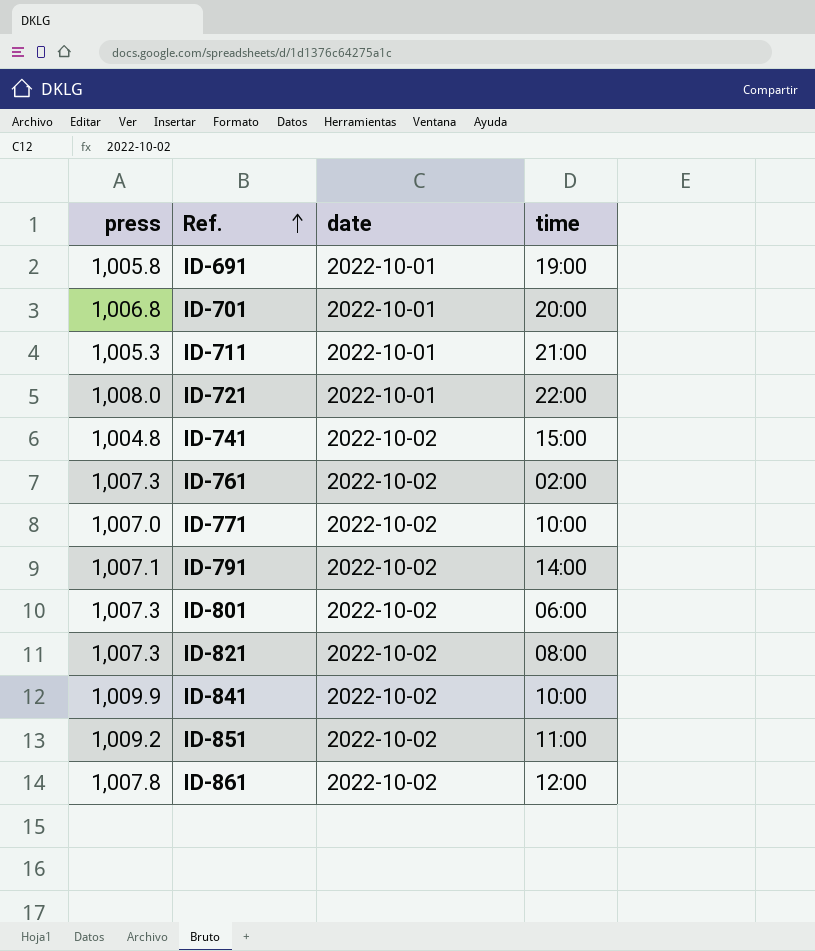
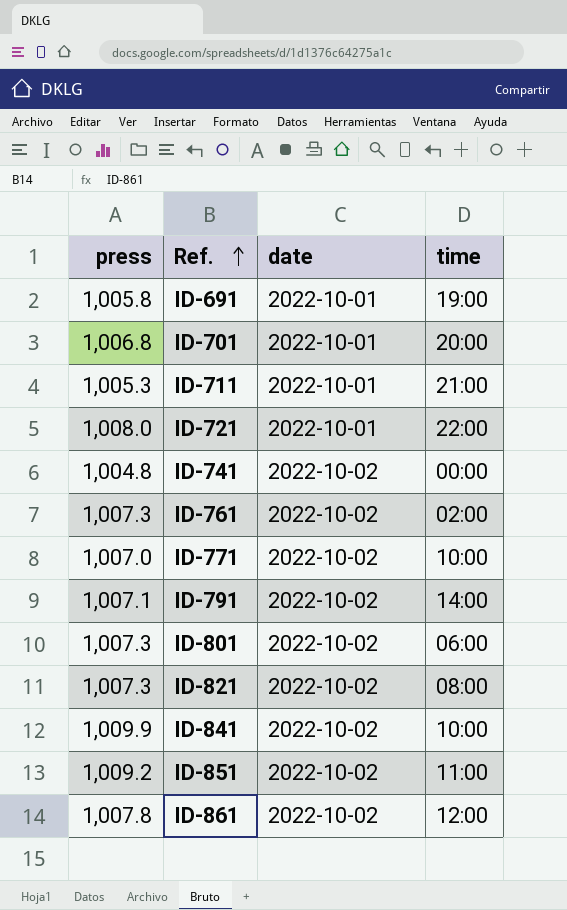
ID-741 | time: 15:00 -> 00:00

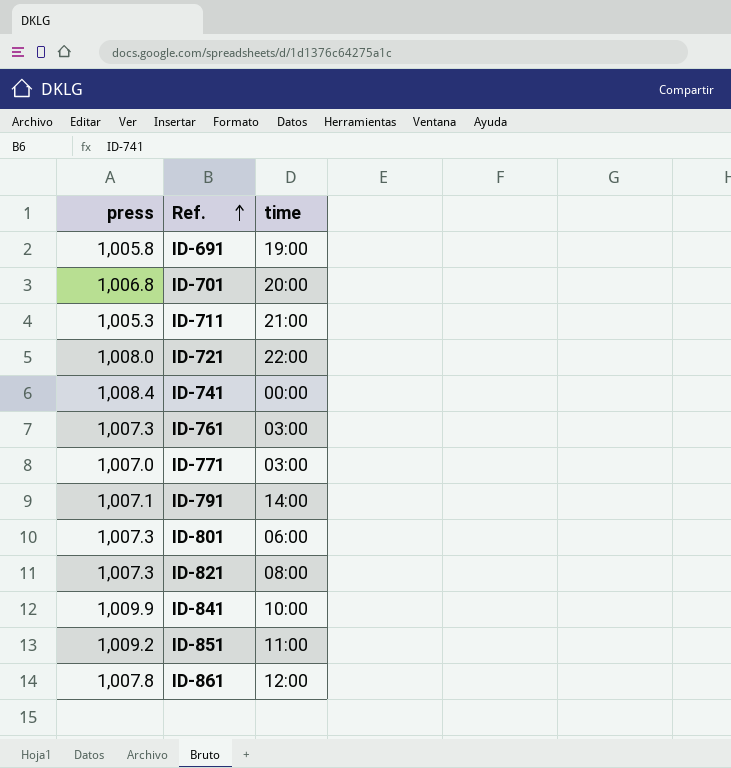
column date | position: 3 -> none
ID-741 | press: 1,004.8 -> 1,008.4
ID-761 | time: 02:00 -> 03:00
ID-771 | time: 10:00 -> 03:00

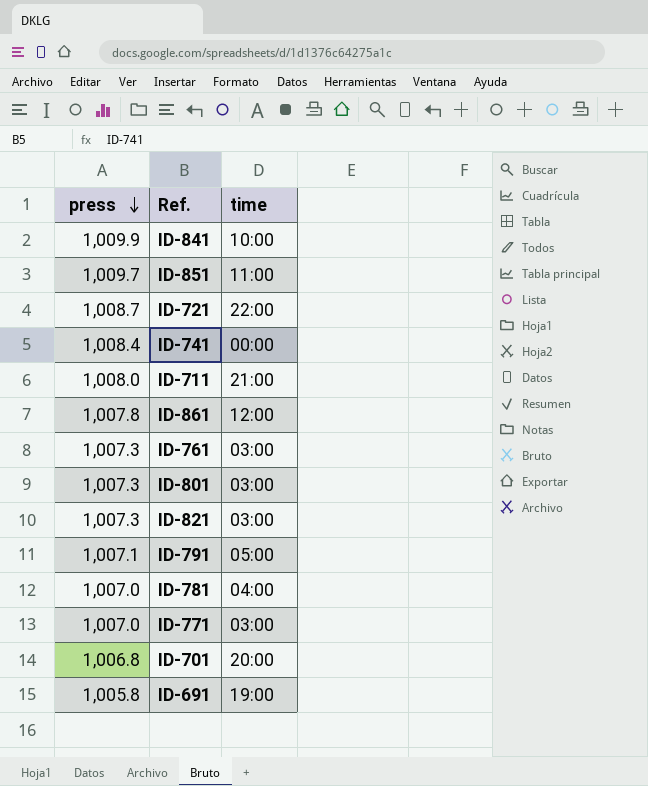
row order: Ref. ascending -> press descending
ID-851 | press: 1,009.2 -> 1,009.7
ID-721 | press: 1,008.0 -> 1,008.7
ID-711 | press: 1,005.3 -> 1,008.0
ID-801 | time: 06:00 -> 03:00
ID-821 | time: 08:00 -> 03:00
ID-791 | time: 14:00 -> 05:00
row ID-781: none -> 1,007.0 | 04:00

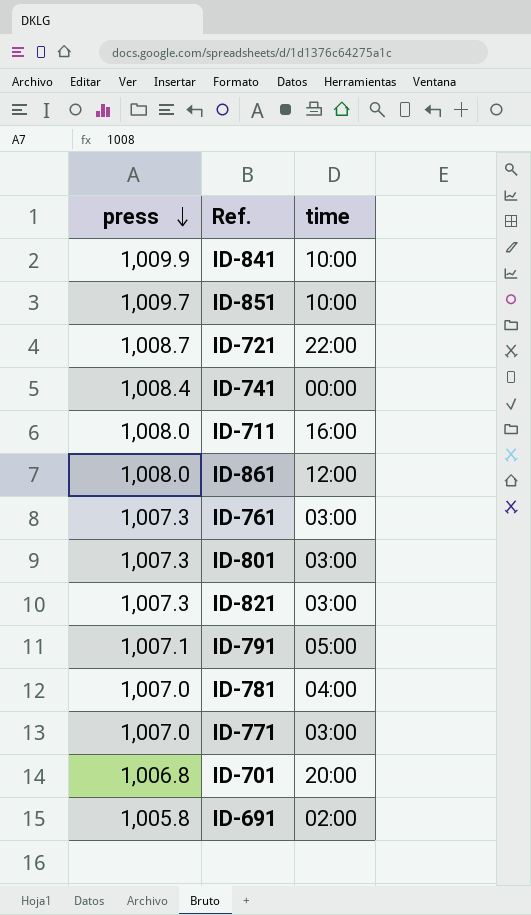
ID-851 | time: 11:00 -> 10:00
ID-711 | time: 21:00 -> 16:00
ID-861 | press: 1,007.8 -> 1,008.0
ID-691 | time: 19:00 -> 02:00

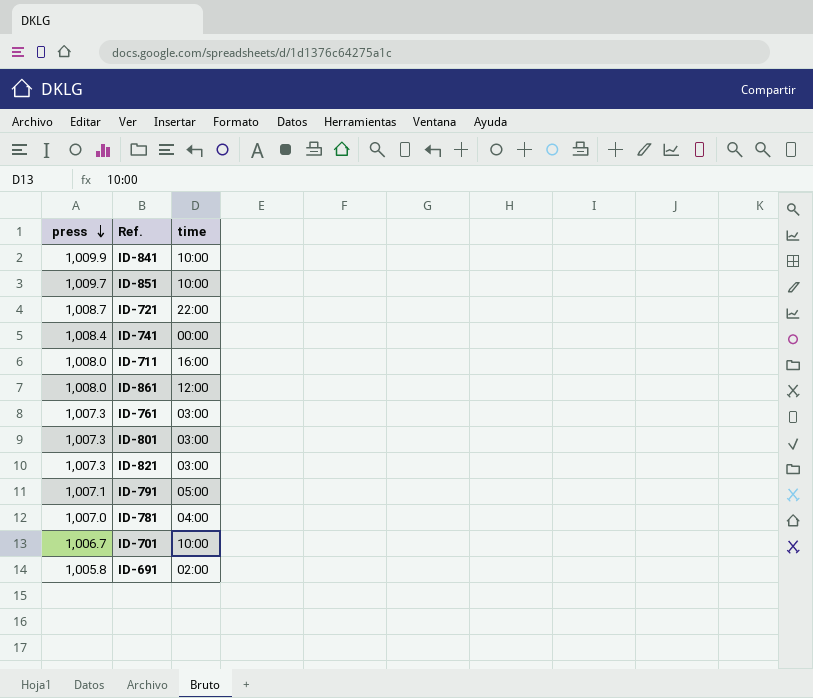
row ID-771: 1,007.0 | 03:00 -> none
ID-701 | press: 1,006.8 -> 1,006.7
ID-701 | time: 20:00 -> 10:00

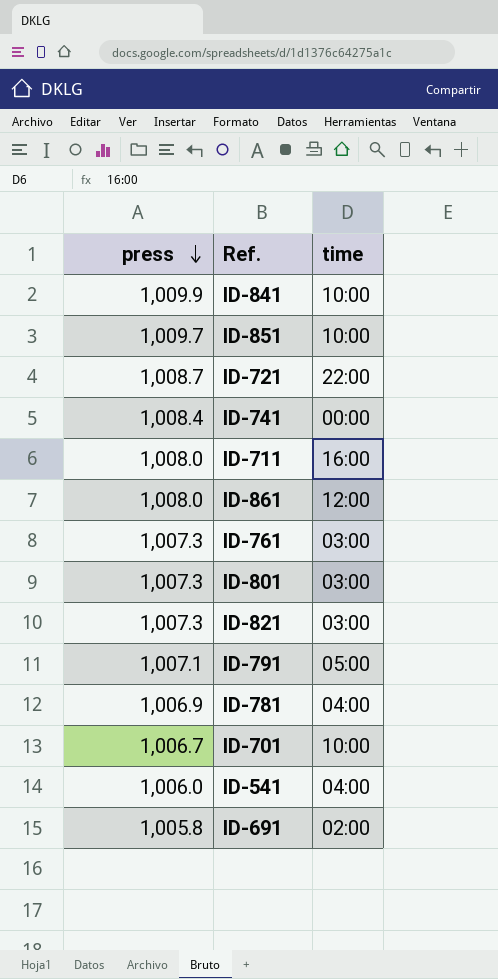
ID-781 | press: 1,007.0 -> 1,006.9
row ID-541: none -> 1,006.0 | 04:00

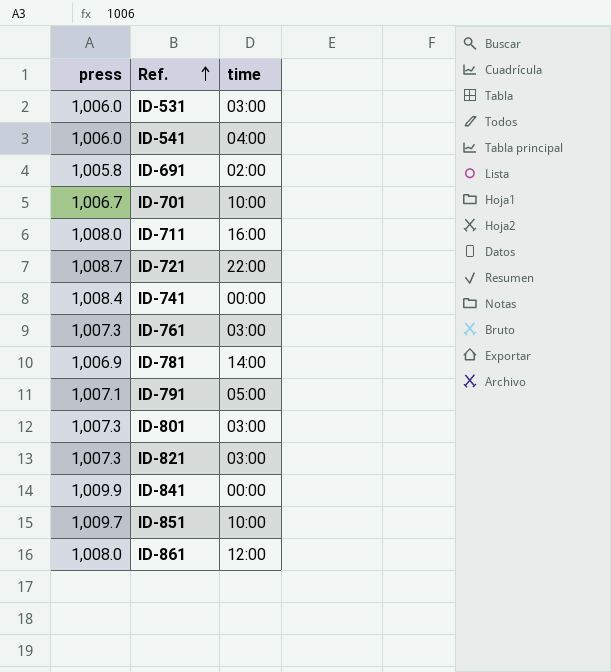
row order: press descending -> Ref. ascending
row ID-531: none -> 1,006.0 | 03:00
ID-781 | time: 04:00 -> 14:00
ID-841 | time: 10:00 -> 00:00

